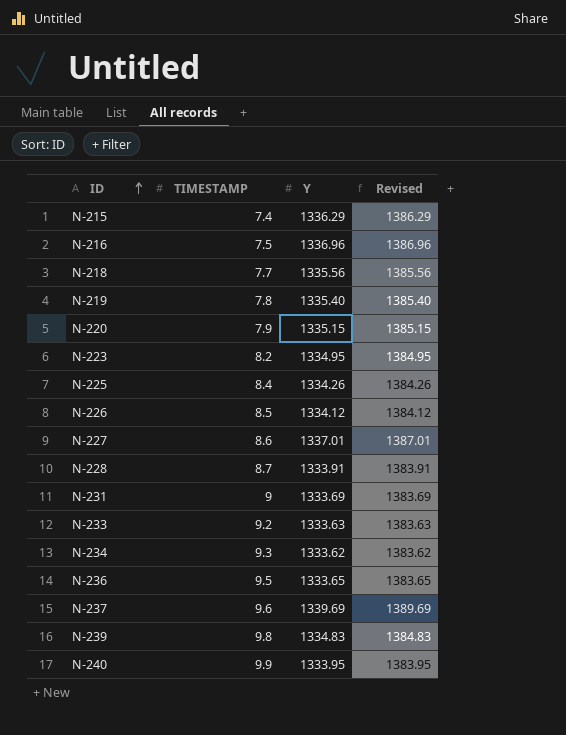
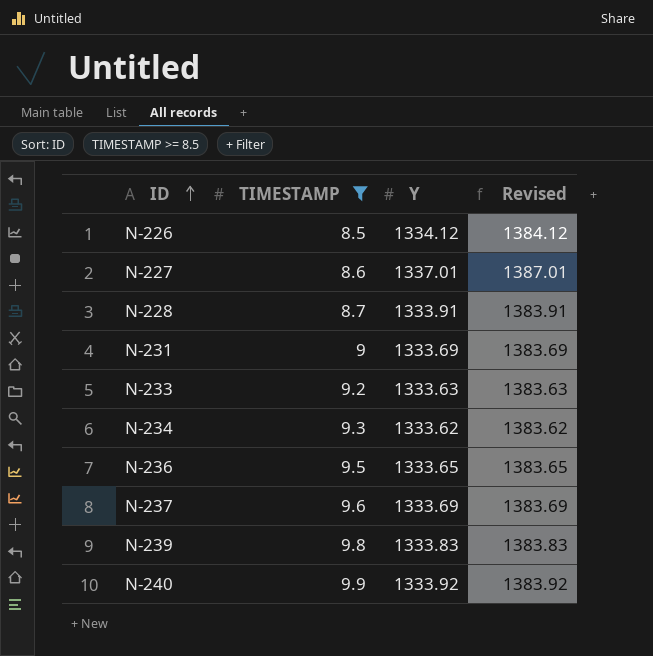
filter: none -> TIMESTAMP >= 8.5
N-237 | Y: 1339.69 -> 1333.69
N-237 | Revised: 1389.69 -> 1383.69
N-239 | Y: 1334.83 -> 1333.83
N-239 | Revised: 1384.83 -> 1383.83
N-240 | Y: 1333.95 -> 1333.92
N-240 | Revised: 1383.95 -> 1383.92

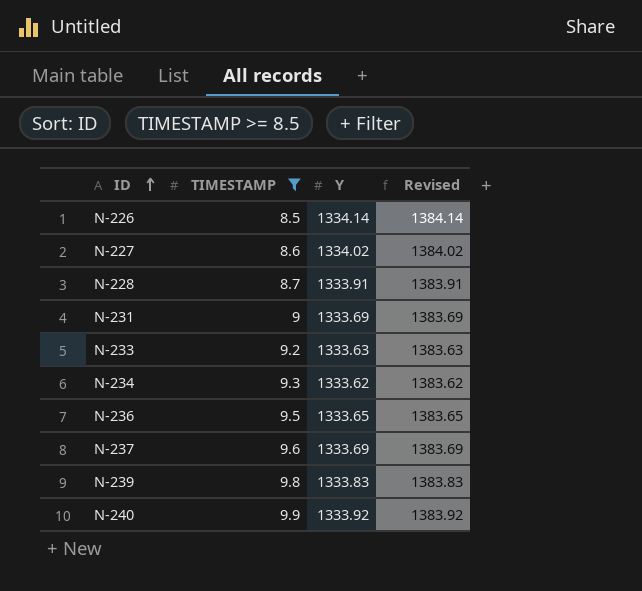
N-226 | Y: 1334.12 -> 1334.14
N-226 | Revised: 1384.12 -> 1384.14
N-227 | Y: 1337.01 -> 1334.02
N-227 | Revised: 1387.01 -> 1384.02

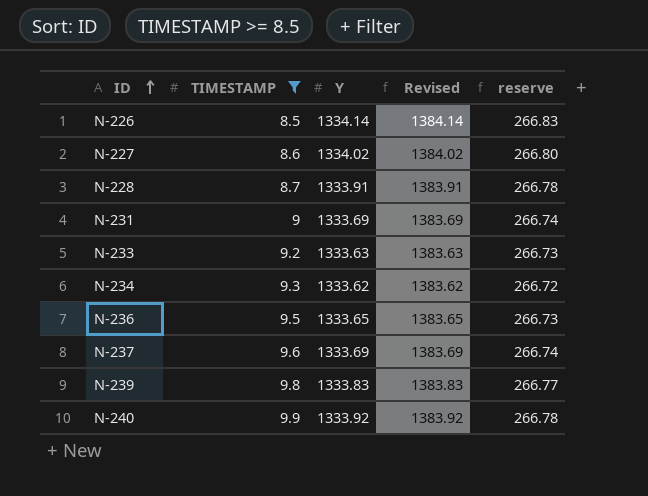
column reserve | formula: none -> [Y] * 0.2

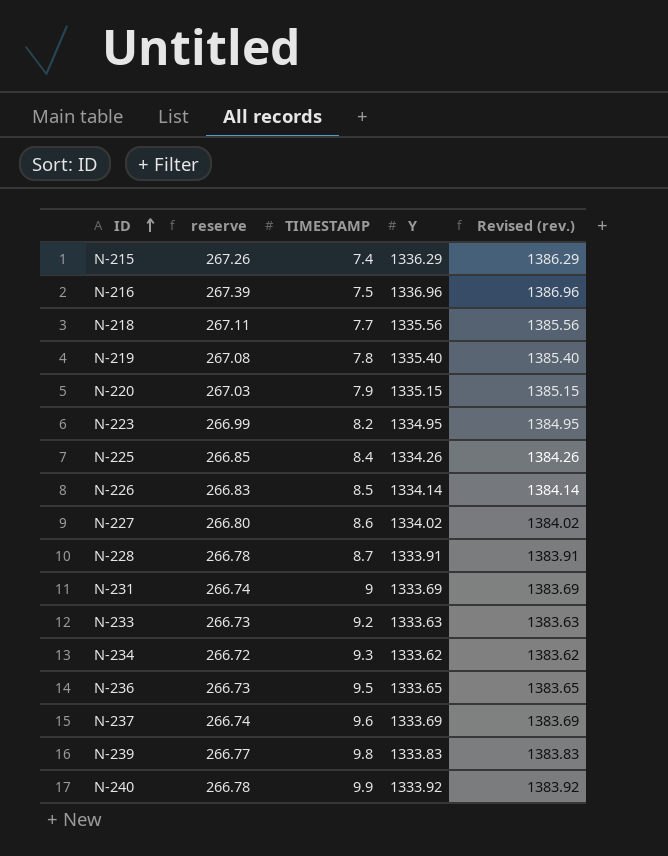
filter: TIMESTAMP >= 8.5 -> none
column reserve | position: 5 -> 2
column name: Revised -> Revised (rev.)

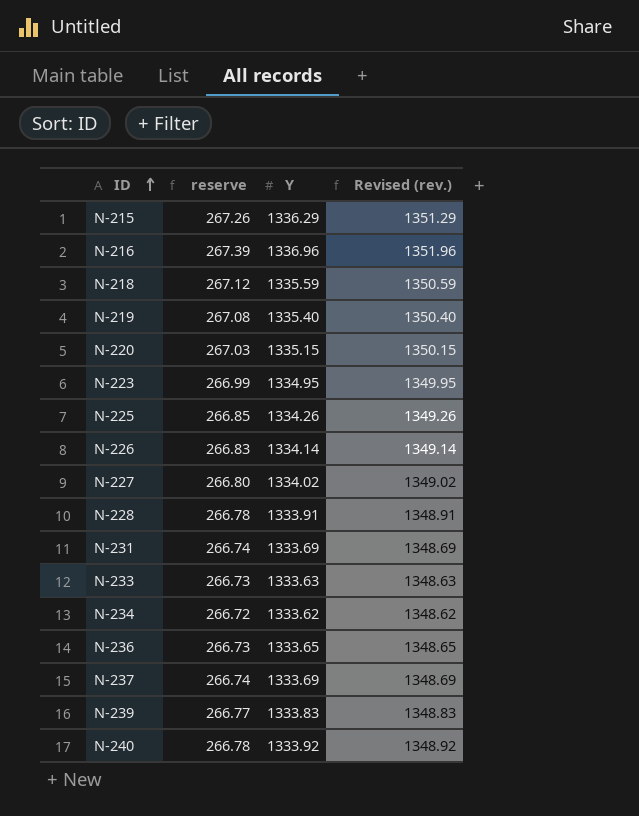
column TIMESTAMP | position: 3 -> none
column Revised (rev.) | formula: [Y] + 50 -> [Y] + 15
N-218 | reserve: 267.11 -> 267.12
N-218 | Y: 1335.56 -> 1335.59

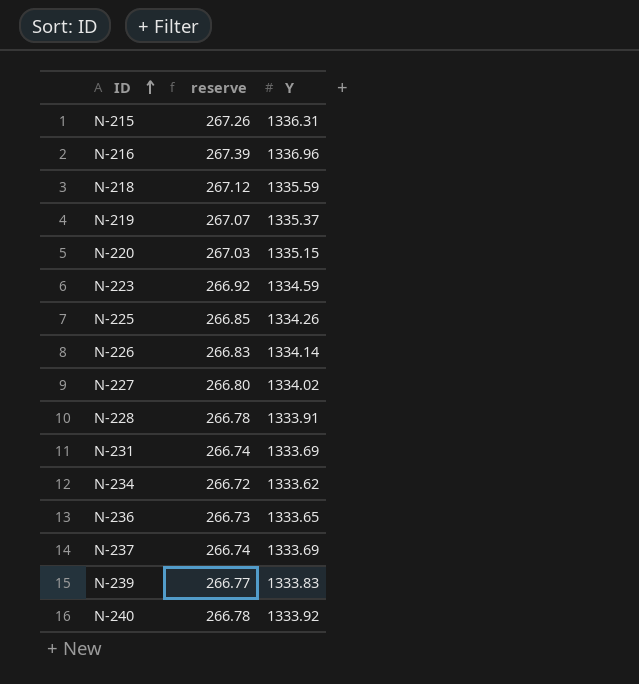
column Revised (rev.) | formula: [Y] + 15 -> none
row N-233: 266.73 | 1333.63 | 1348.63 -> none
N-215 | Y: 1336.29 -> 1336.31
N-219 | reserve: 267.08 -> 267.07
N-219 | Y: 1335.40 -> 1335.37
N-223 | reserve: 266.99 -> 266.92
N-223 | Y: 1334.95 -> 1334.59

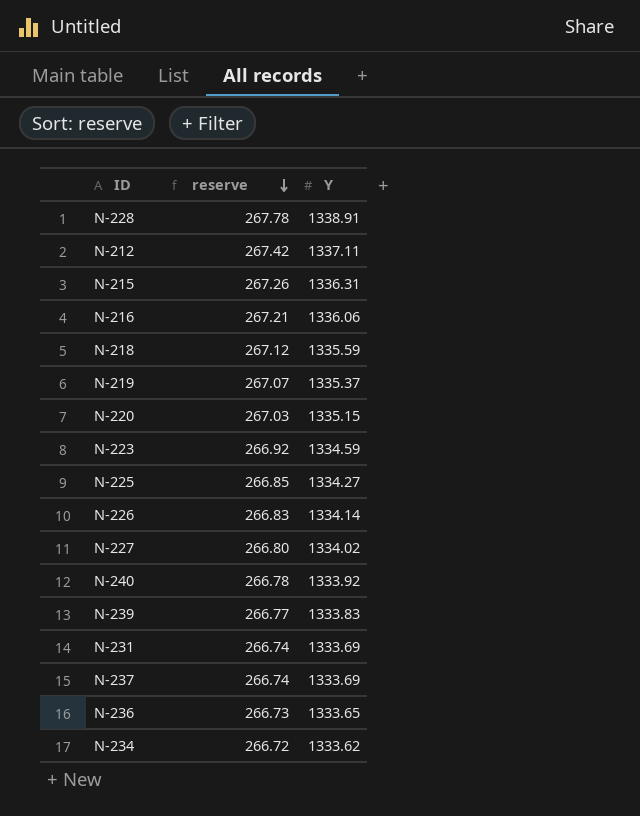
row order: ID ascending -> reserve descending
N-228 | reserve: 266.78 -> 267.78
N-228 | Y: 1333.91 -> 1338.91
row N-212: none -> 267.42 | 1337.11
N-216 | reserve: 267.39 -> 267.21
N-216 | Y: 1336.96 -> 1336.06
N-225 | Y: 1334.26 -> 1334.27

